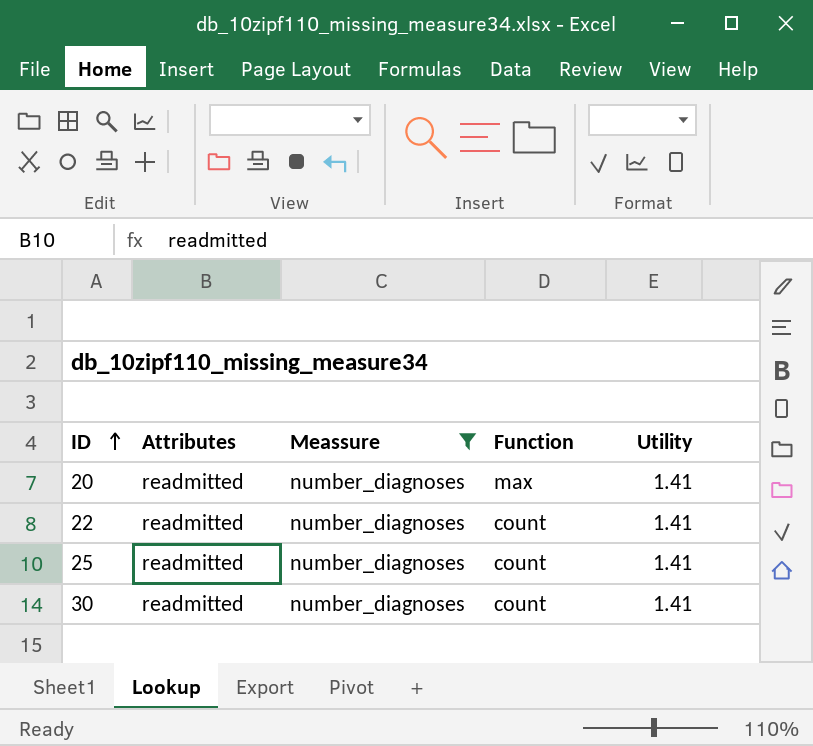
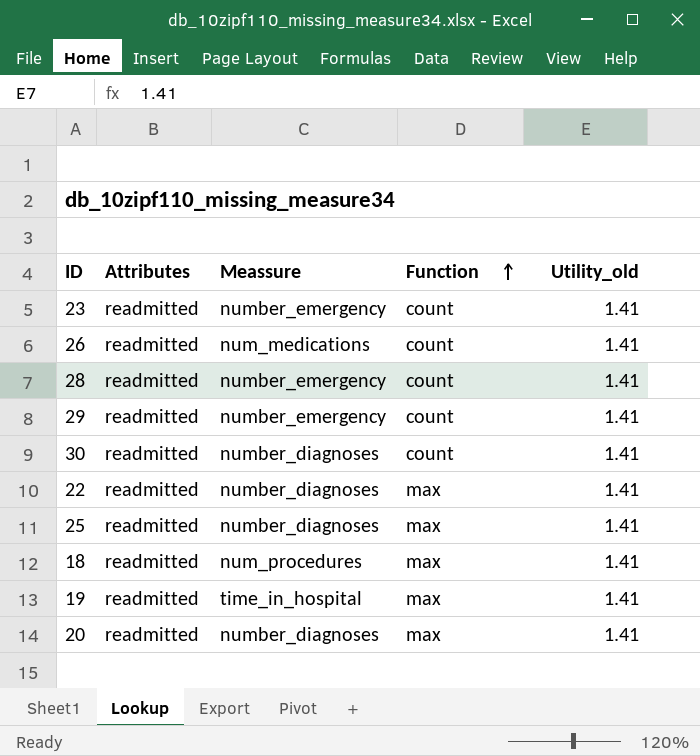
filter: Meassure = number_diagnoses -> none
row order: ID ascending -> Function ascending
column name: Utility -> Utility_old
22 | Function: count -> max
25 | Function: count -> max

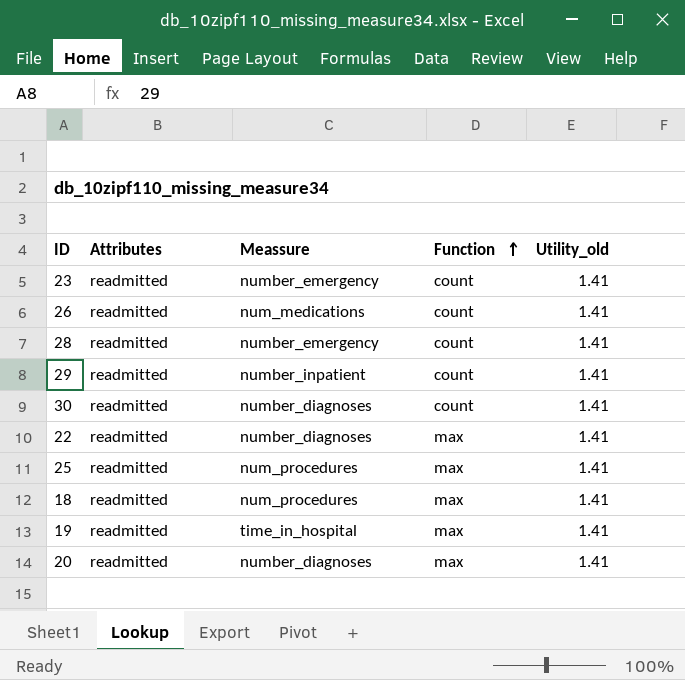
29 | Meassure: number_emergency -> number_inpatient
25 | Meassure: number_diagnoses -> num_procedures

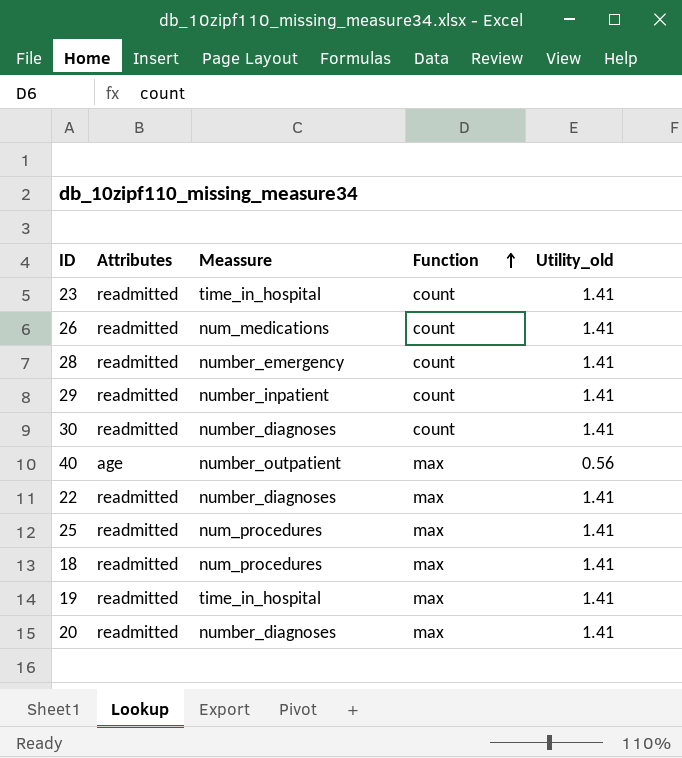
23 | Meassure: number_emergency -> time_in_hospital
row 40: none -> age | number_outpatient | max | 0.56

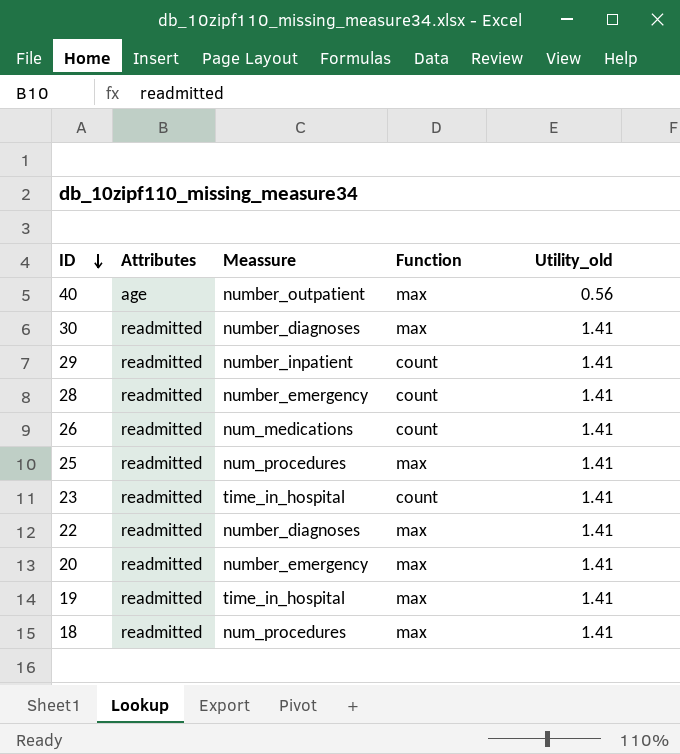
row order: Function ascending -> ID descending
30 | Function: count -> max
20 | Meassure: number_diagnoses -> number_emergency

